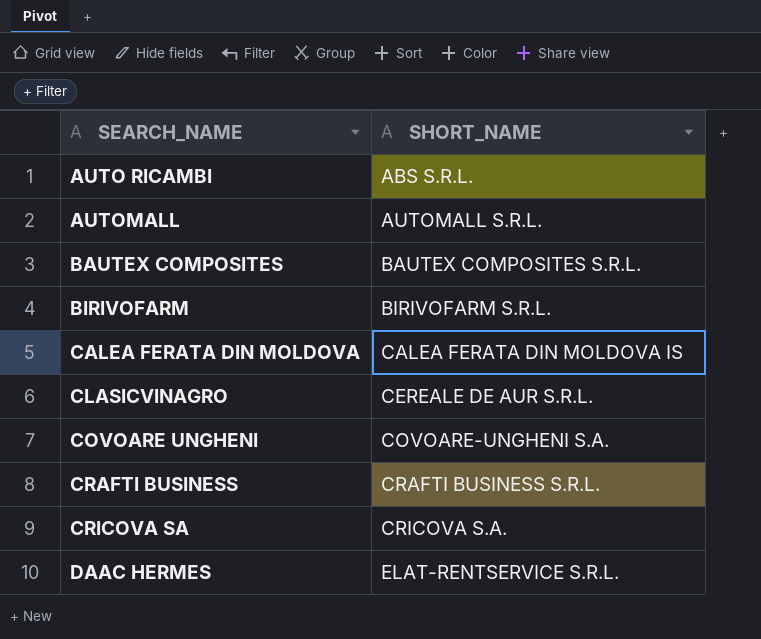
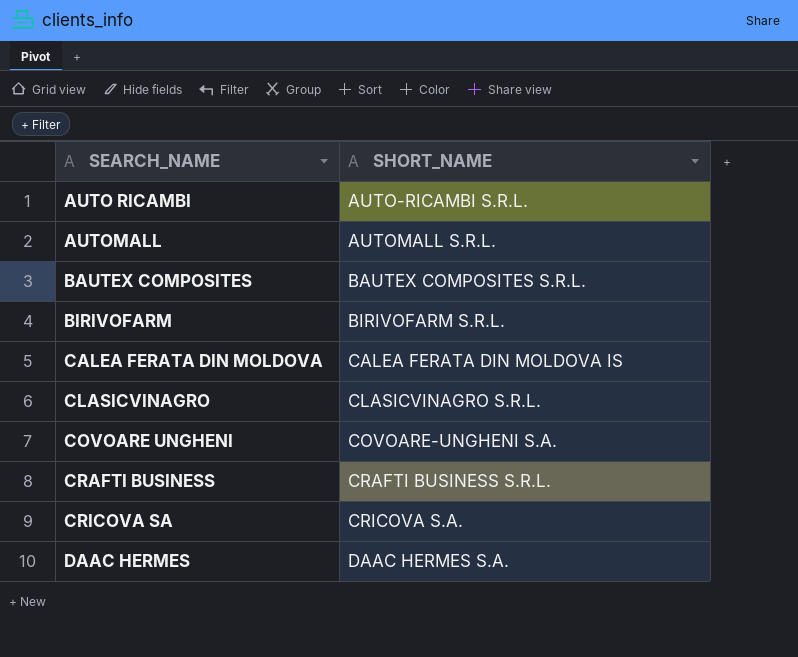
AUTO RICAMBI | SHORT_NAME: ABS S.R.L. -> AUTO-RICAMBI S.R.L.
CLASICVINAGRO | SHORT_NAME: CEREALE DE AUR S.R.L. -> CLASICVINAGRO S.R.L.
DAAC HERMES | SHORT_NAME: ELAT-RENTSERVICE S.R.L. -> DAAC HERMES S.A.

